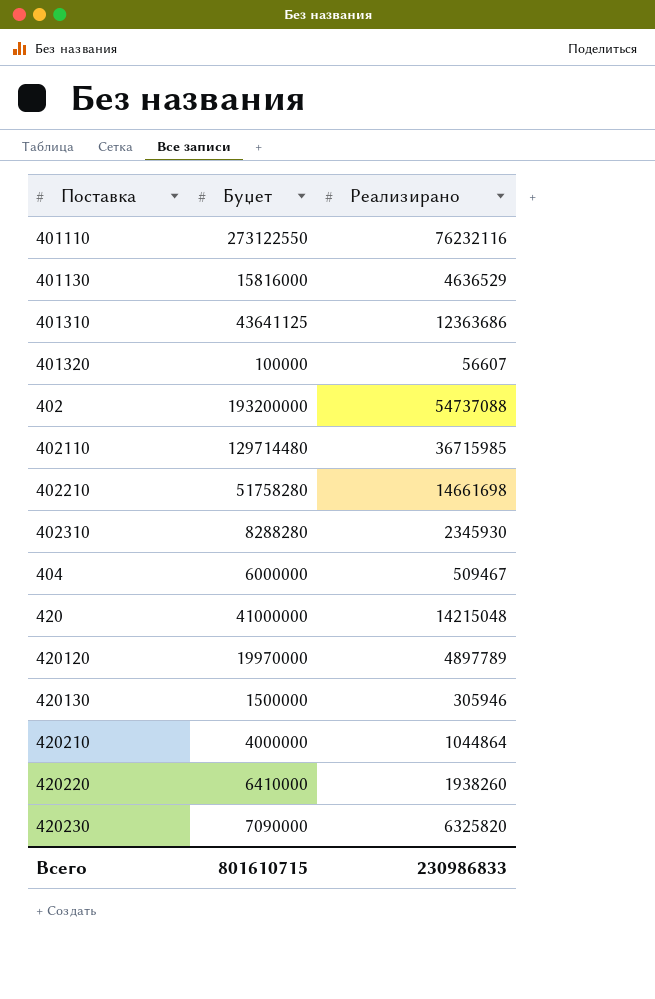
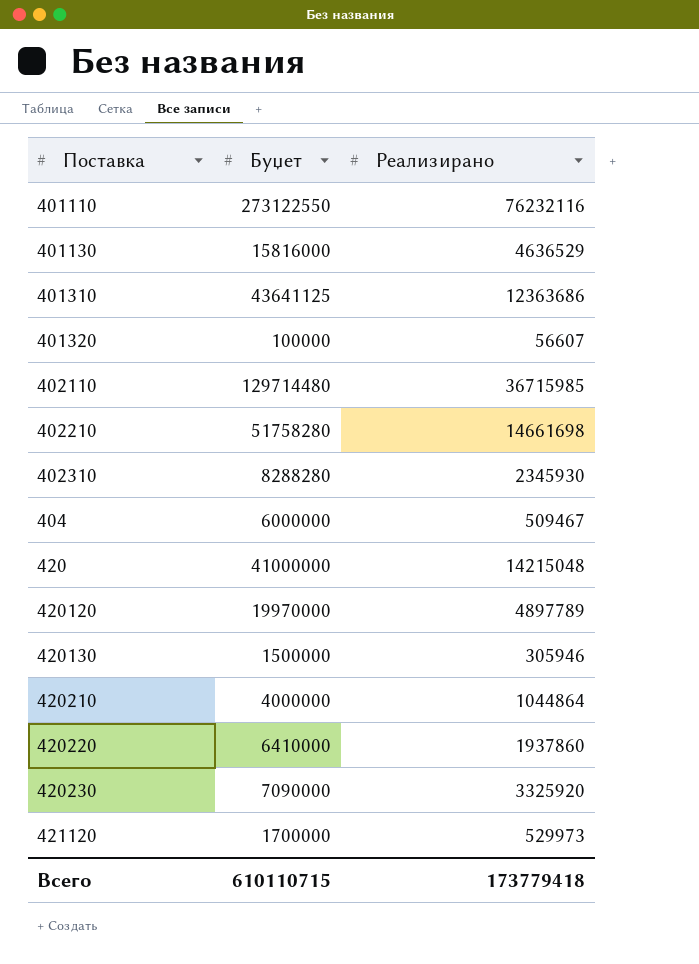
row 402: 193200000 | 54737088 -> none
420220 | Реализирано: 1938260 -> 1937860
420230 | Реализирано: 6325820 -> 3325920
row 421120: none -> 1700000 | 529973
Всего | Буџет: 801610715 -> 610110715
Всего | Реализирано: 230986833 -> 173779418

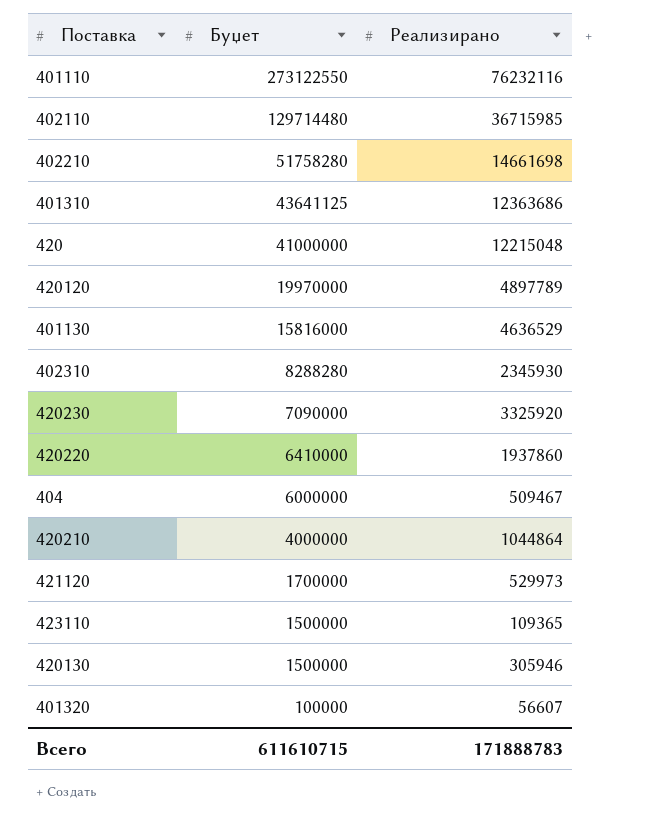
row order: none -> Буџет descending
420 | Реализирано: 14215048 -> 12215048
row 423110: none -> 1500000 | 109365
Всего | Буџет: 610110715 -> 611610715
Всего | Реализирано: 173779418 -> 171888783

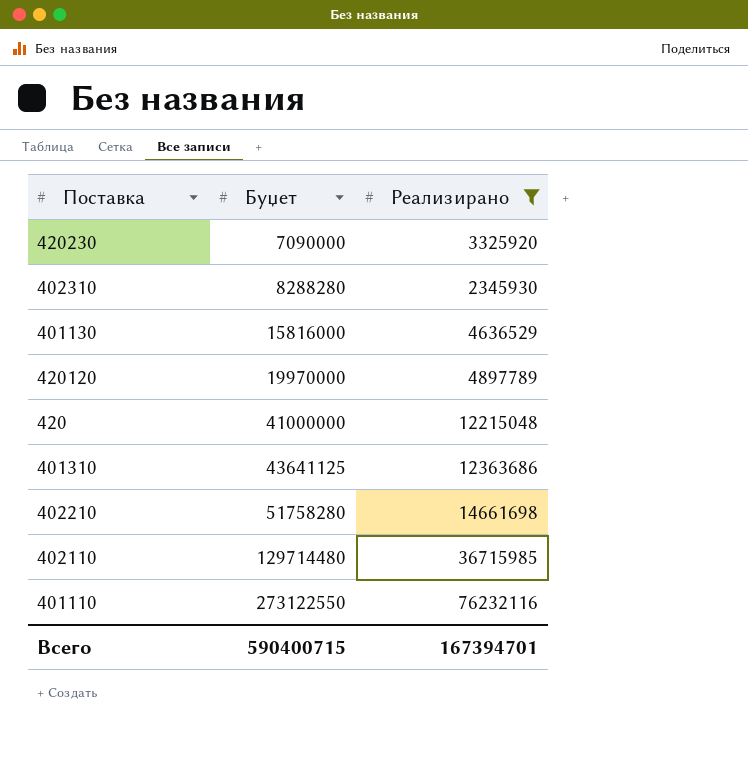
filter: none -> Реализирано >= 2345930
row order: Буџет descending -> Буџет ascending
Всего | Буџет: 611610715 -> 590400715
Всего | Реализирано: 171888783 -> 167394701

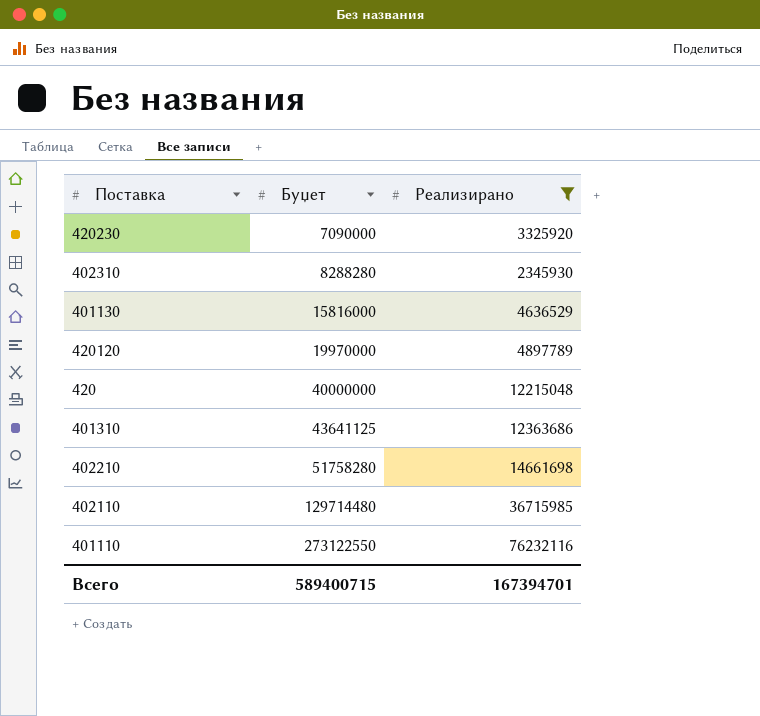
420 | Буџет: 41000000 -> 40000000
Всего | Буџет: 590400715 -> 589400715

